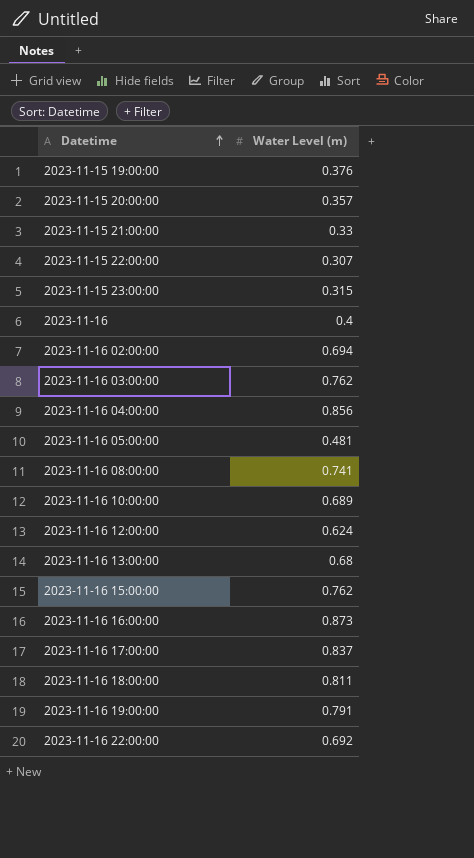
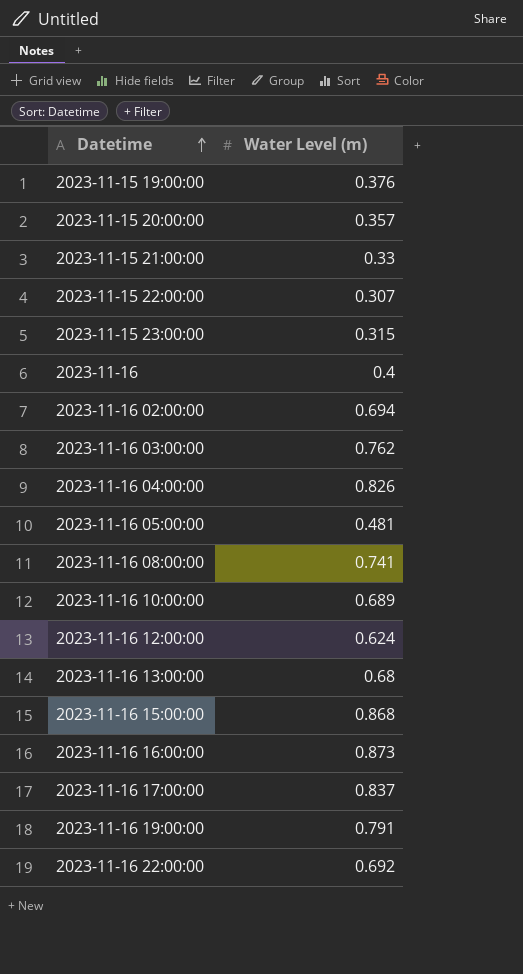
row 2023-11-16 18:00:00: 0.811 -> none
2023-11-16 04:00:00 | Water Level (m): 0.856 -> 0.826
2023-11-16 15:00:00 | Water Level (m): 0.762 -> 0.868

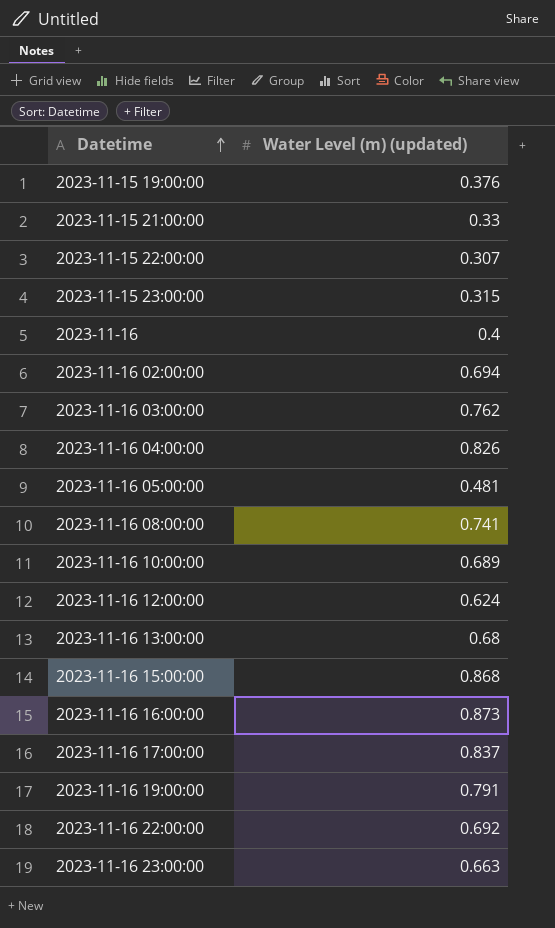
column name: Water Level (m) -> Water Level (m) (updated)
row 2023-11-15 20:00:00: 0.357 -> none
row 2023-11-16 23:00:00: none -> 0.663

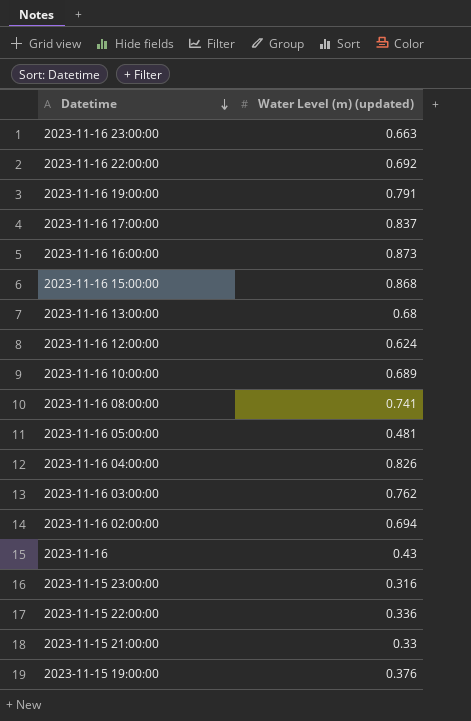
row order: Datetime ascending -> Datetime descending
2023-11-16 | Water Level (m) (updated): 0.4 -> 0.43
2023-11-15 23:00:00 | Water Level (m) (updated): 0.315 -> 0.316
2023-11-15 22:00:00 | Water Level (m) (updated): 0.307 -> 0.336

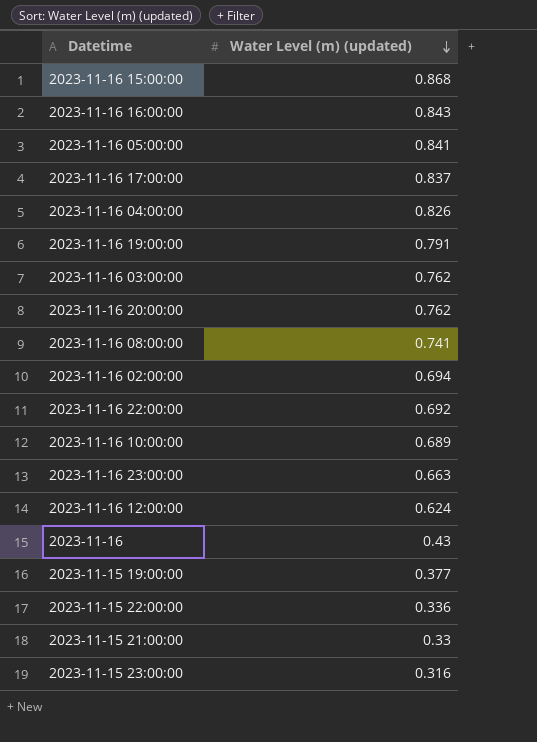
row order: Datetime descending -> Water Level (m) (updated) descending
row 2023-11-16 13:00:00: 0.68 -> none
2023-11-16 16:00:00 | Water Level (m) (updated): 0.873 -> 0.843
2023-11-16 05:00:00 | Water Level (m) (updated): 0.481 -> 0.841
row 2023-11-16 20:00:00: none -> 0.762
2023-11-15 19:00:00 | Water Level (m) (updated): 0.376 -> 0.377

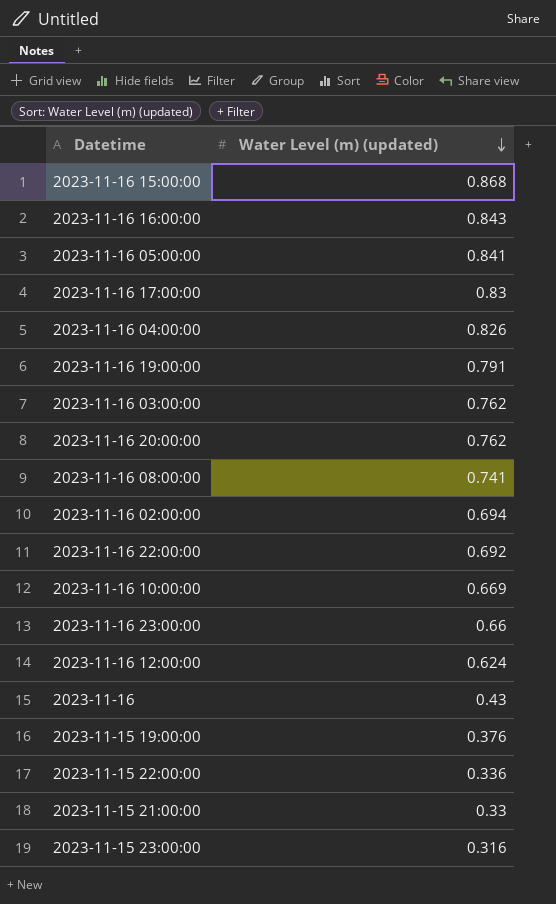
2023-11-16 17:00:00 | Water Level (m) (updated): 0.837 -> 0.83
2023-11-16 10:00:00 | Water Level (m) (updated): 0.689 -> 0.669
2023-11-16 23:00:00 | Water Level (m) (updated): 0.663 -> 0.66
2023-11-15 19:00:00 | Water Level (m) (updated): 0.377 -> 0.376

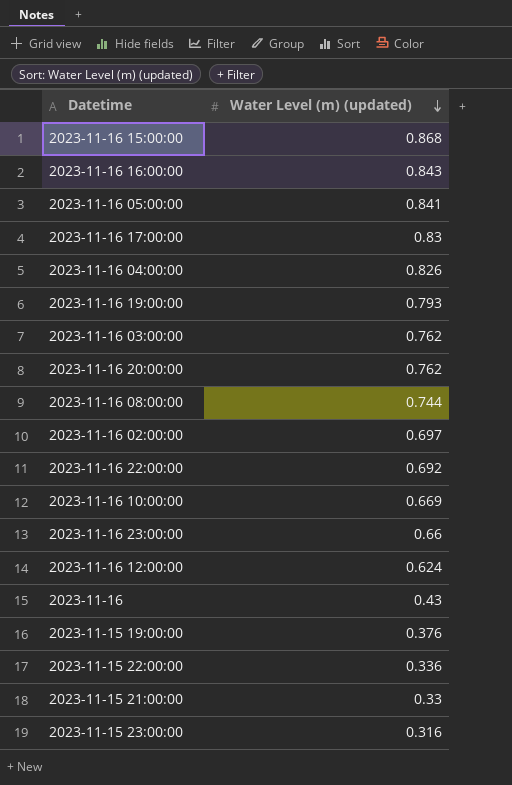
2023-11-16 19:00:00 | Water Level (m) (updated): 0.791 -> 0.793
2023-11-16 08:00:00 | Water Level (m) (updated): 0.741 -> 0.744
2023-11-16 02:00:00 | Water Level (m) (updated): 0.694 -> 0.697

